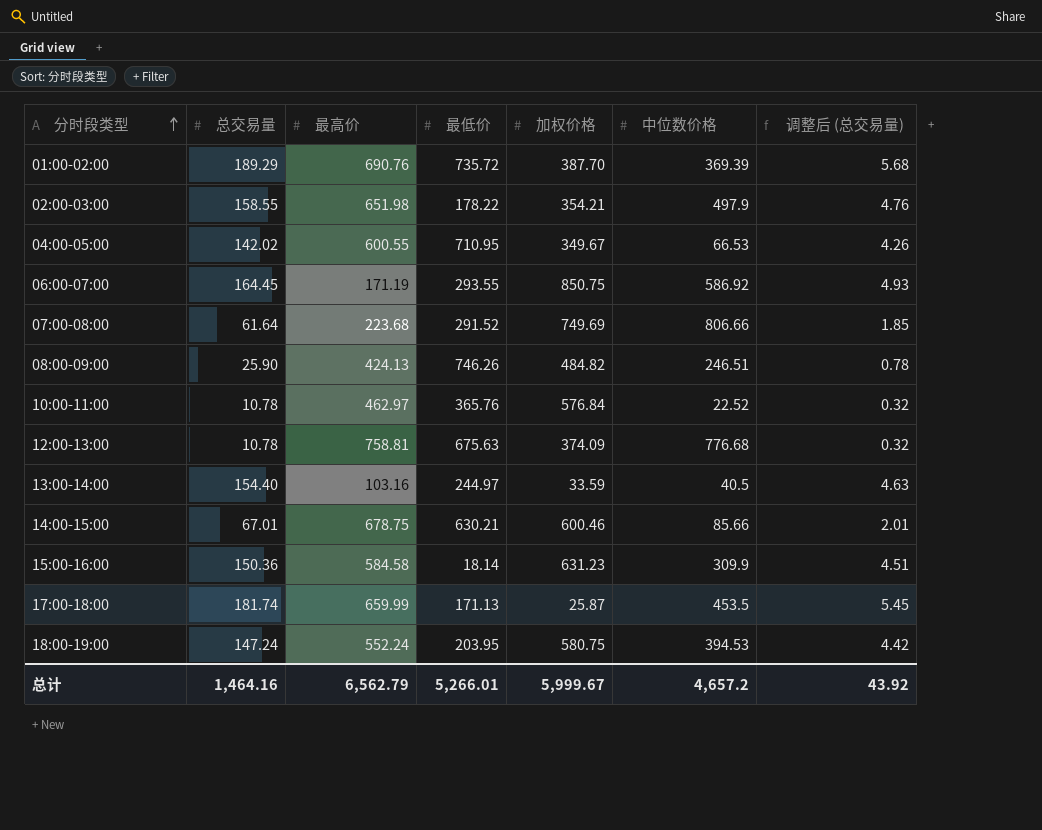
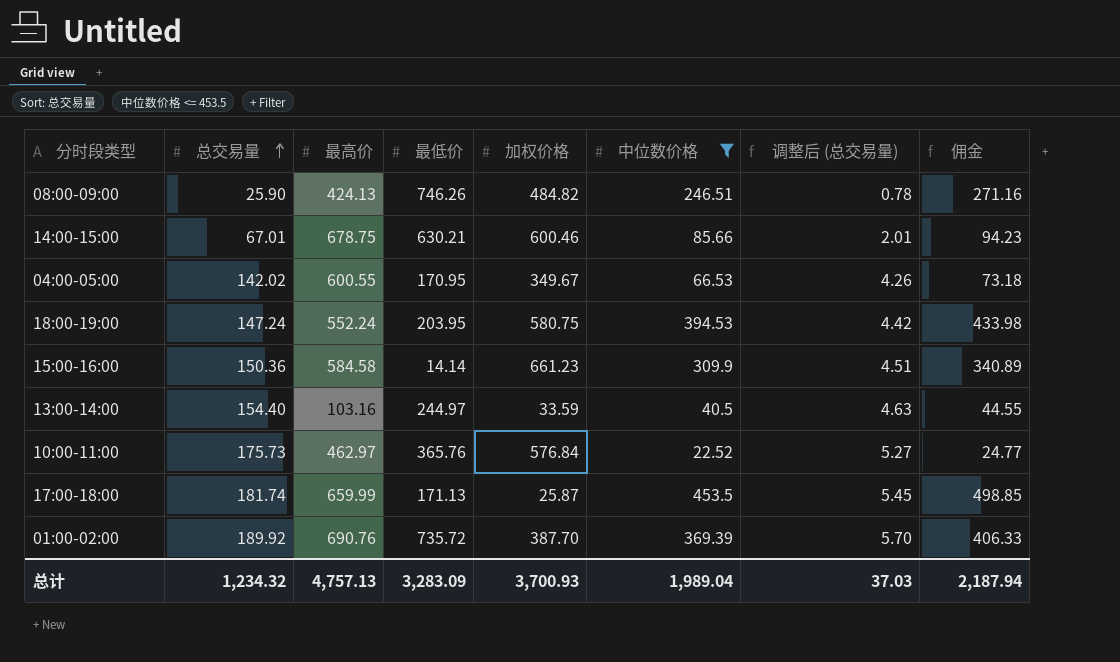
filter: none -> 中位数价格 <= 453.5
row order: 分时段类型 ascending -> 总交易量 ascending
column 佣金 | formula: none -> [中位数价格] * 1.1
04:00-05:00 | 最低价: 710.95 -> 170.95
15:00-16:00 | 最低价: 18.14 -> 14.14
15:00-16:00 | 加权价格: 631.23 -> 661.23
10:00-11:00 | 总交易量: 10.78 -> 175.73
10:00-11:00 | 调整后 (总交易量): 0.32 -> 5.27
01:00-02:00 | 总交易量: 189.29 -> 189.92
01:00-02:00 | 调整后 (总交易量): 5.68 -> 5.70
总计 | 总交易量: 1,464.16 -> 1,234.32
总计 | 最高价: 6,562.79 -> 4,757.13
总计 | 最低价: 5,266.01 -> 3,283.09
总计 | 加权价格: 5,999.67 -> 3,700.93
总计 | 中位数价格: 4,657.2 -> 1,989.04
总计 | 调整后 (总交易量): 43.92 -> 37.03

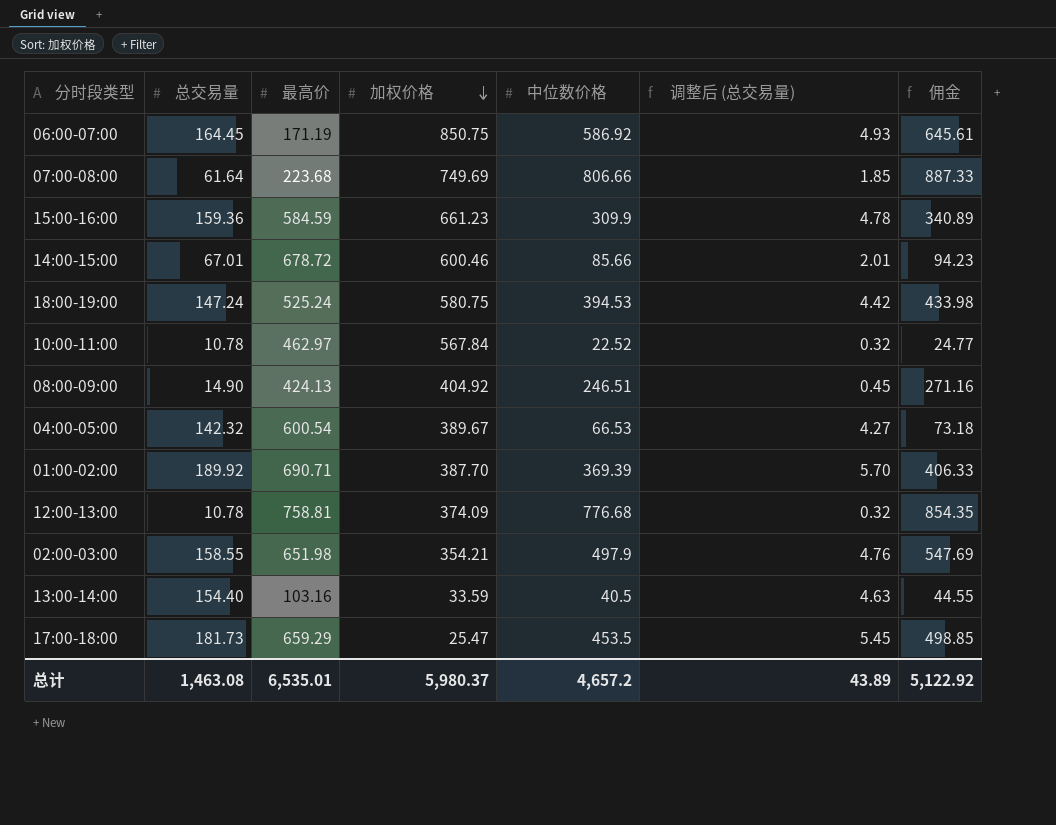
filter: 中位数价格 <= 453.5 -> none
row order: 总交易量 ascending -> 加权价格 descending
column 最低价 | position: 4 -> none
15:00-16:00 | 总交易量: 150.36 -> 159.36
15:00-16:00 | 最高价: 584.58 -> 584.59
15:00-16:00 | 调整后 (总交易量): 4.51 -> 4.78
14:00-15:00 | 最高价: 678.75 -> 678.72
18:00-19:00 | 最高价: 552.24 -> 525.24
10:00-11:00 | 总交易量: 175.73 -> 10.78
10:00-11:00 | 加权价格: 576.84 -> 567.84
10:00-11:00 | 调整后 (总交易量): 5.27 -> 0.32
08:00-09:00 | 总交易量: 25.90 -> 14.90
08:00-09:00 | 加权价格: 484.82 -> 404.92
08:00-09:00 | 调整后 (总交易量): 0.78 -> 0.45
04:00-05:00 | 总交易量: 142.02 -> 142.32
04:00-05:00 | 最高价: 600.55 -> 600.54
04:00-05:00 | 加权价格: 349.67 -> 389.67
04:00-05:00 | 调整后 (总交易量): 4.26 -> 4.27
01:00-02:00 | 最高价: 690.76 -> 690.71
17:00-18:00 | 总交易量: 181.74 -> 181.73
17:00-18:00 | 最高价: 659.99 -> 659.29
17:00-18:00 | 加权价格: 25.87 -> 25.47
总计 | 总交易量: 1,234.32 -> 1,463.08
总计 | 最高价: 4,757.13 -> 6,535.01
总计 | 加权价格: 3,700.93 -> 5,980.37
总计 | 中位数价格: 1,989.04 -> 4,657.2
总计 | 调整后 (总交易量): 37.03 -> 43.89
总计 | 佣金: 2,187.94 -> 5,122.92

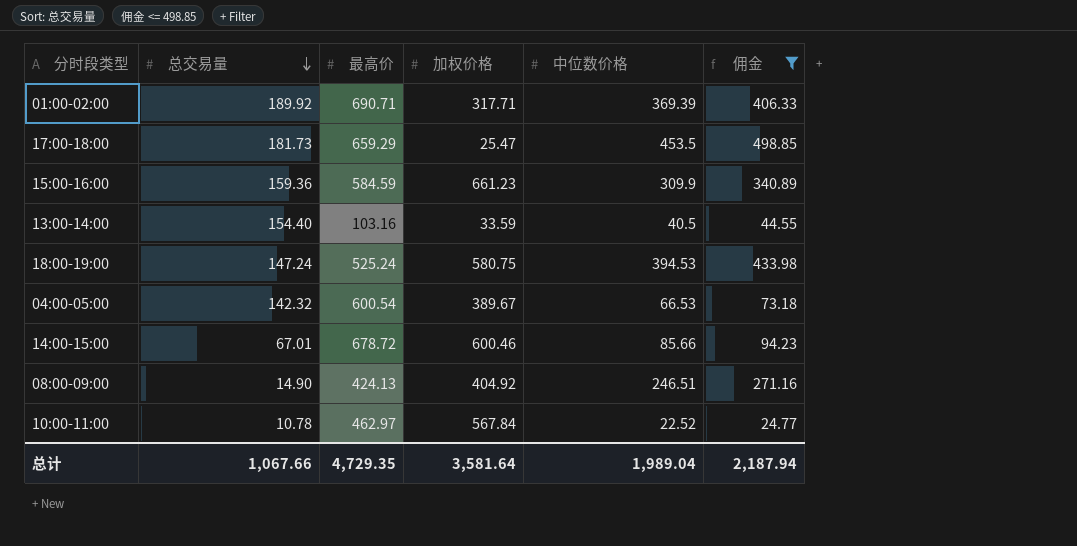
filter: none -> 佣金 <= 498.85
row order: 加权价格 descending -> 总交易量 descending
column 调整后 (总交易量) | formula: [总交易量] * 0.03 -> none
01:00-02:00 | 加权价格: 387.70 -> 317.71
总计 | 总交易量: 1,463.08 -> 1,067.66
总计 | 最高价: 6,535.01 -> 4,729.35
总计 | 加权价格: 5,980.37 -> 3,581.64
总计 | 中位数价格: 4,657.2 -> 1,989.04
总计 | 佣金: 5,122.92 -> 2,187.94

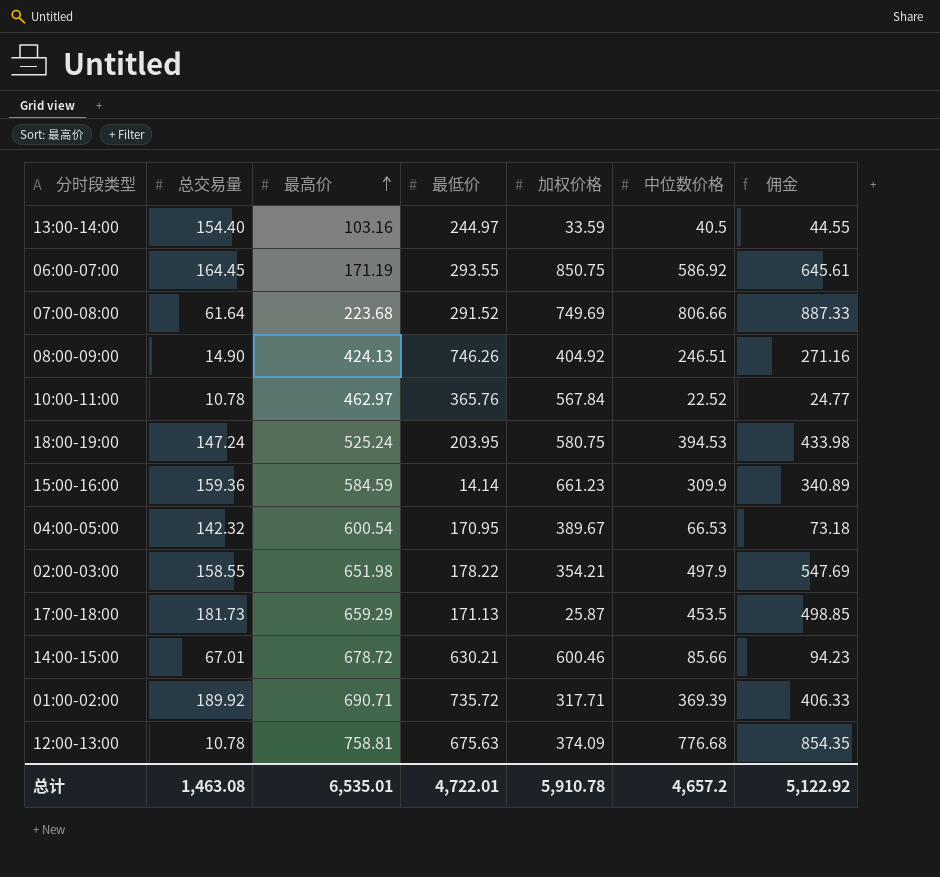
filter: 佣金 <= 498.85 -> none
row order: 总交易量 descending -> 最高价 ascending
column 最低价 | position: none -> 4
17:00-18:00 | 加权价格: 25.47 -> 25.87
总计 | 总交易量: 1,067.66 -> 1,463.08
总计 | 最高价: 4,729.35 -> 6,535.01
总计 | 加权价格: 3,581.64 -> 5,910.78
总计 | 中位数价格: 1,989.04 -> 4,657.2
总计 | 佣金: 2,187.94 -> 5,122.92

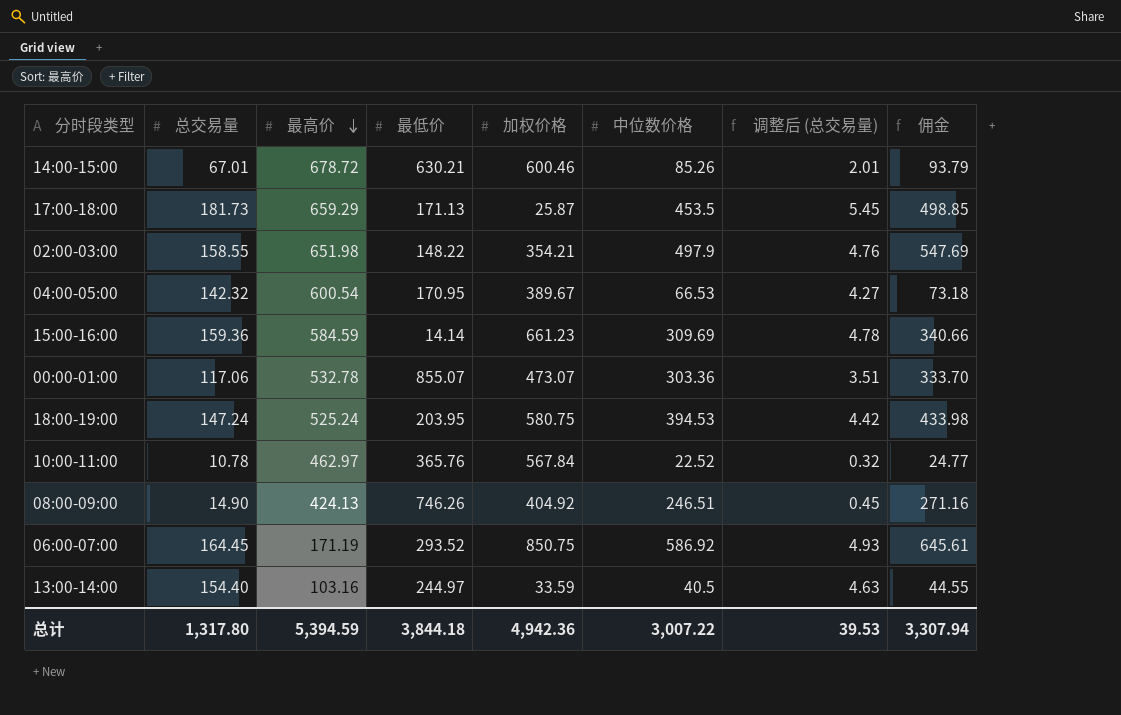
row order: 最高价 ascending -> 最高价 descending
column 调整后 (总交易量) | formula: none -> [总交易量] * 0.03
row 07:00-08:00: 61.64 | 223.68 | 291.52 | 749.69 | 806.66 | 887.33 -> none
row 01:00-02:00: 189.92 | 690.71 | 735.72 | 317.71 | 369.39 | 406.33 -> none
row 12:00-13:00: 10.78 | 758.81 | 675.63 | 374.09 | 776.68 | 854.35 -> none
14:00-15:00 | 中位数价格: 85.66 -> 85.26
14:00-15:00 | 佣金: 94.23 -> 93.79
02:00-03:00 | 最低价: 178.22 -> 148.22
15:00-16:00 | 中位数价格: 309.9 -> 309.69
15:00-16:00 | 佣金: 340.89 -> 340.66
row 00:00-01:00: none -> 117.06 | 532.78 | 855.07 | 473.07 | 303.36 | 3.51 | 333.70
06:00-07:00 | 最低价: 293.55 -> 293.52
总计 | 总交易量: 1,463.08 -> 1,317.80
总计 | 最高价: 6,535.01 -> 5,394.59
总计 | 最低价: 4,722.01 -> 3,844.18
总计 | 加权价格: 5,910.78 -> 4,942.36
总计 | 中位数价格: 4,657.2 -> 3,007.22
总计 | 佣金: 5,122.92 -> 3,307.94

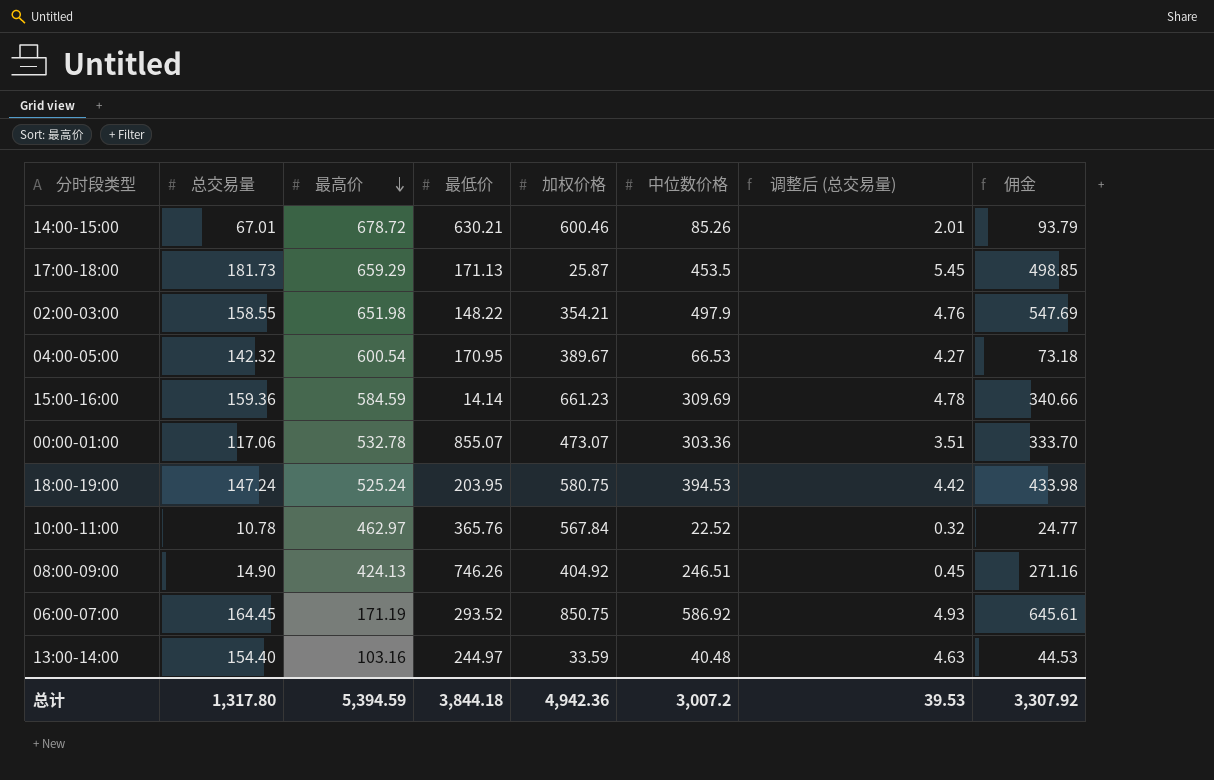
13:00-14:00 | 中位数价格: 40.5 -> 40.48
13:00-14:00 | 佣金: 44.55 -> 44.53
总计 | 中位数价格: 3,007.22 -> 3,007.2
总计 | 佣金: 3,307.94 -> 3,307.92

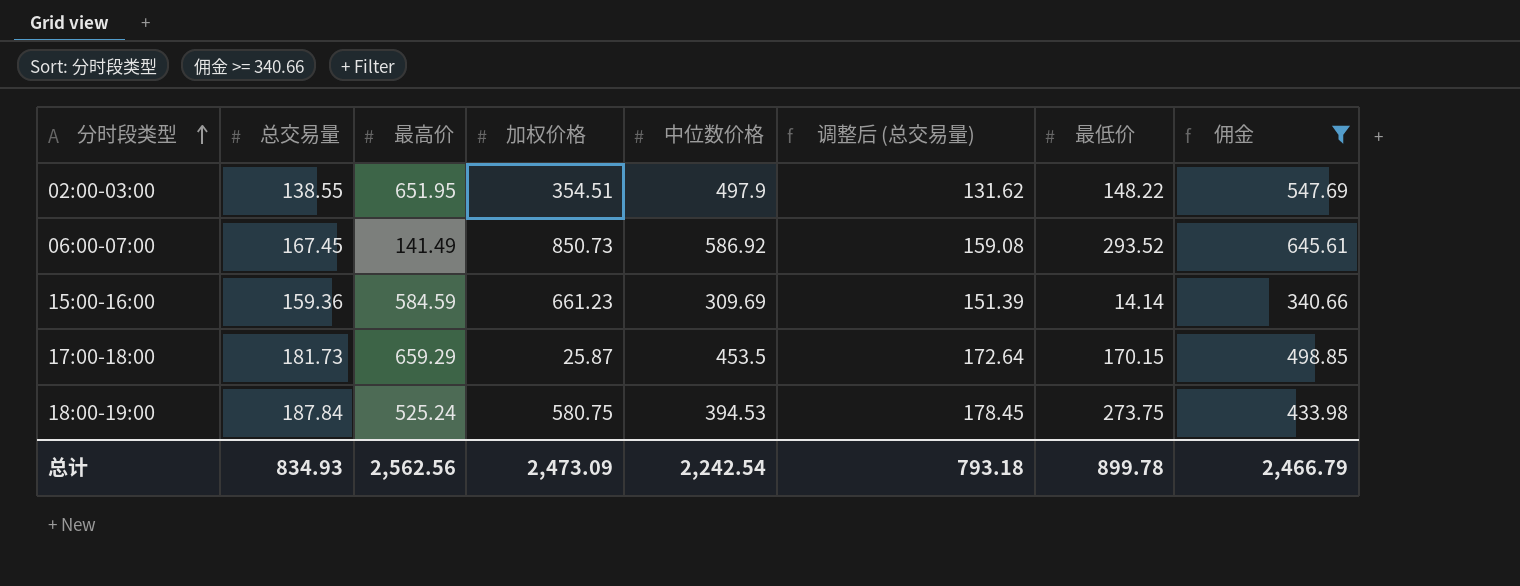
filter: none -> 佣金 >= 340.66
row order: 最高价 descending -> 分时段类型 ascending
column 调整后 (总交易量) | formula: [总交易量] * 0.03 -> [总交易量] * 0.95
column 最低价 | position: 4 -> 7
02:00-03:00 | 总交易量: 158.55 -> 138.55
02:00-03:00 | 最高价: 651.98 -> 651.95
02:00-03:00 | 加权价格: 354.21 -> 354.51
06:00-07:00 | 总交易量: 164.45 -> 167.45
06:00-07:00 | 最高价: 171.19 -> 141.49
06:00-07:00 | 加权价格: 850.75 -> 850.73
17:00-18:00 | 最低价: 171.13 -> 170.15
18:00-19:00 | 总交易量: 147.24 -> 187.84
18:00-19:00 | 最低价: 203.95 -> 273.75
总计 | 总交易量: 1,317.80 -> 834.93
总计 | 最高价: 5,394.59 -> 2,562.56
总计 | 加权价格: 4,942.36 -> 2,473.09
总计 | 中位数价格: 3,007.2 -> 2,242.54
总计 | 调整后 (总交易量): 39.53 -> 793.18
总计 | 最低价: 3,844.18 -> 899.78
总计 | 佣金: 3,307.92 -> 2,466.79

